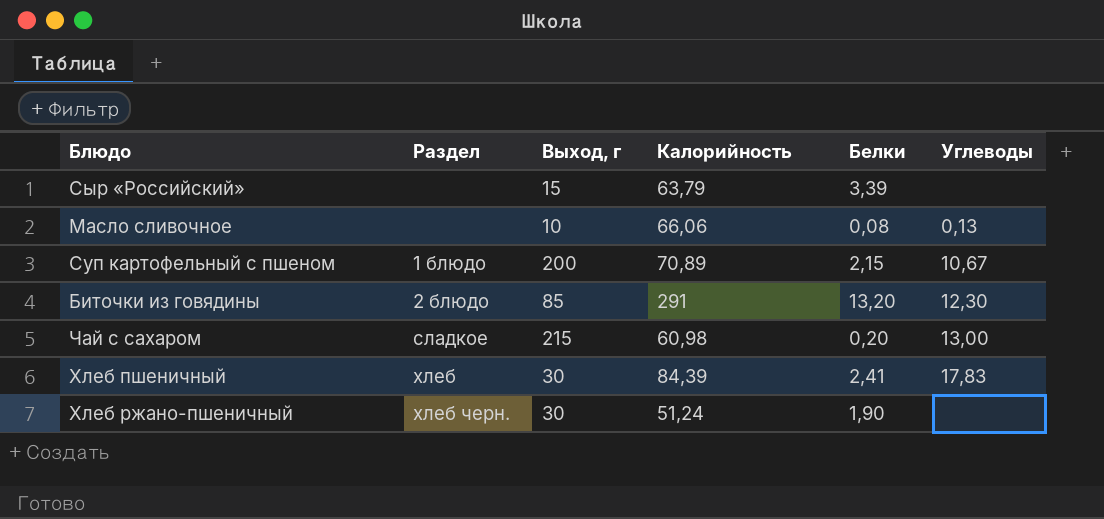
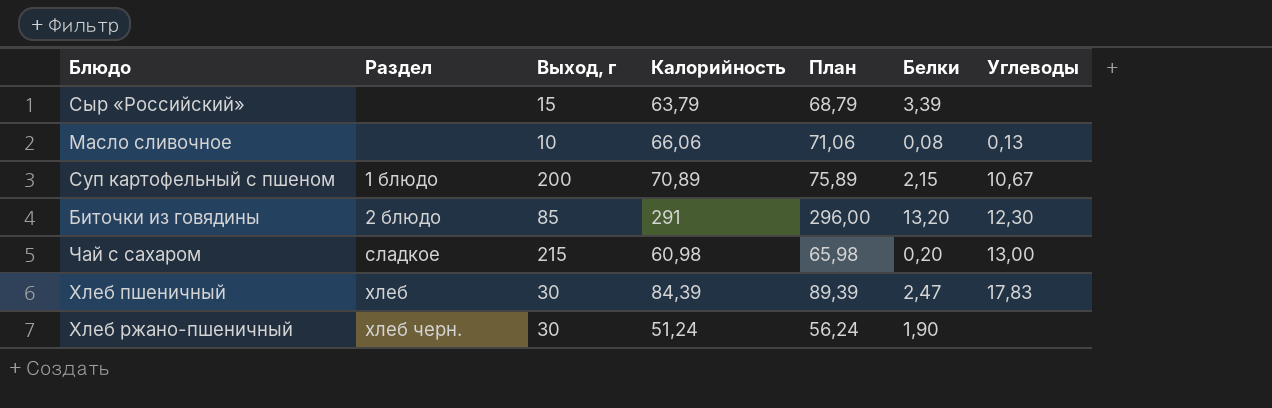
column План | formula: none -> [Калорийность] + 5
Хлеб пшеничный | Белки: 2,41 -> 2,47

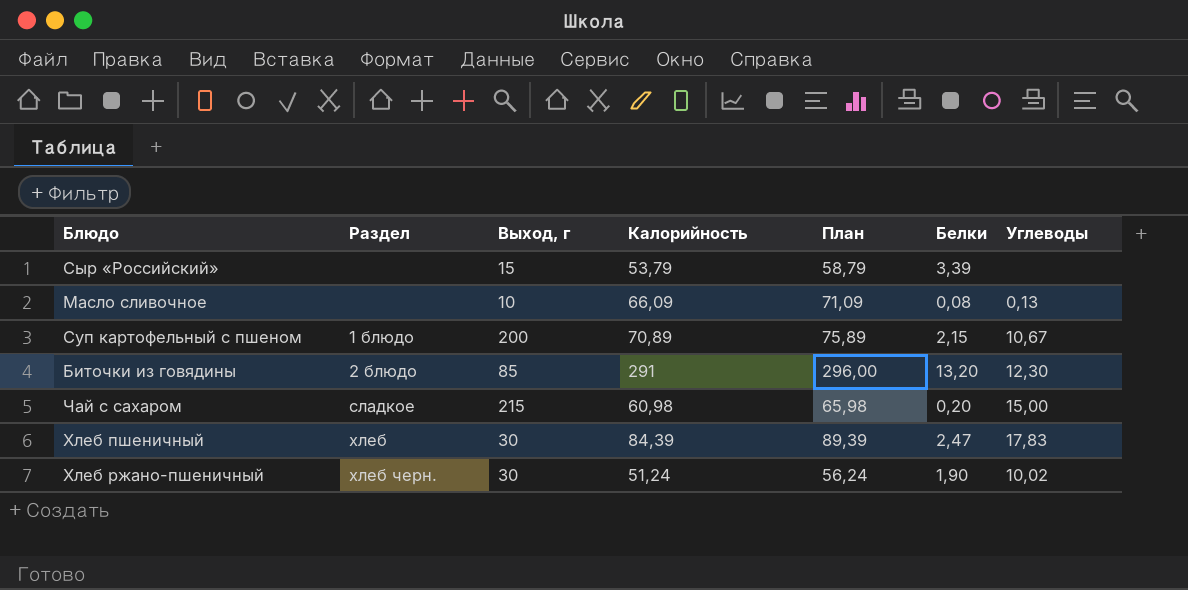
Сыр «Российский» | Калорийность: 63,79 -> 53,79
Сыр «Российский» | План: 68,79 -> 58,79
Масло сливочное | Калорийность: 66,06 -> 66,09
Масло сливочное | План: 71,06 -> 71,09
Чай с сахаром | Углеводы: 13,00 -> 15,00
Хлеб ржано-пшеничный | Углеводы: none -> 10,02

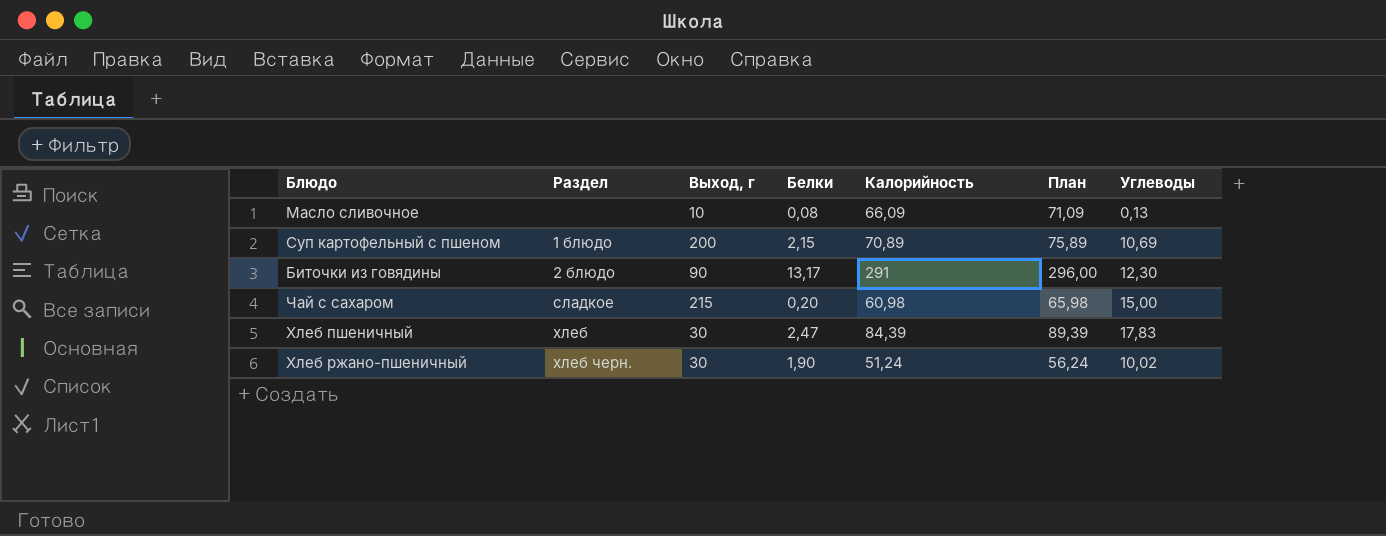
column Белки | position: 6 -> 4
row Сыр «Российский»: none | 15 | 53,79 | 58,79 | 3,39 | none -> none
Суп картофельный с пшеном | Углеводы: 10,67 -> 10,69
Биточки из говядины | Выход, г: 85 -> 90
Биточки из говядины | Белки: 13,20 -> 13,17

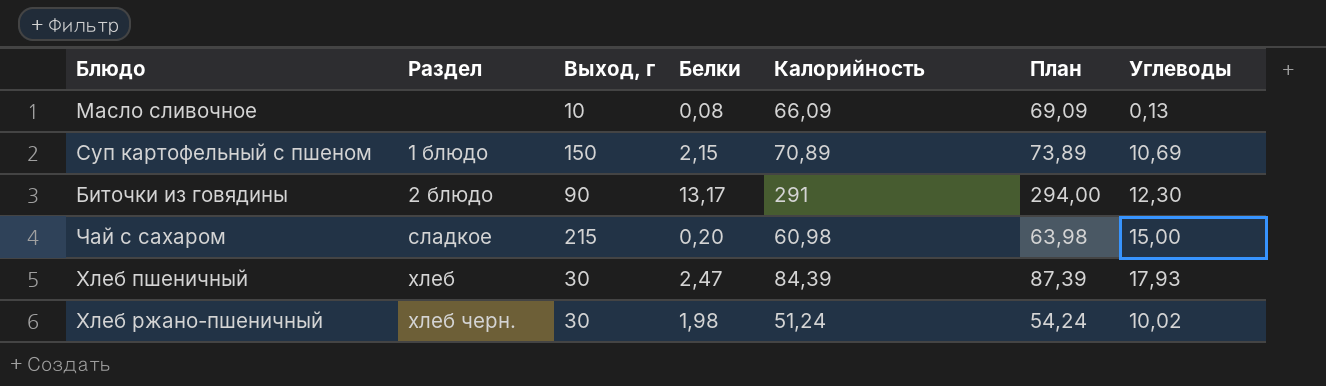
column План | formula: [Калорийность] + 5 -> [Калорийность] + 3
Суп картофельный с пшеном | Выход, г: 200 -> 150
Хлеб пшеничный | Углеводы: 17,83 -> 17,93
Хлеб ржано-пшеничный | Белки: 1,90 -> 1,98

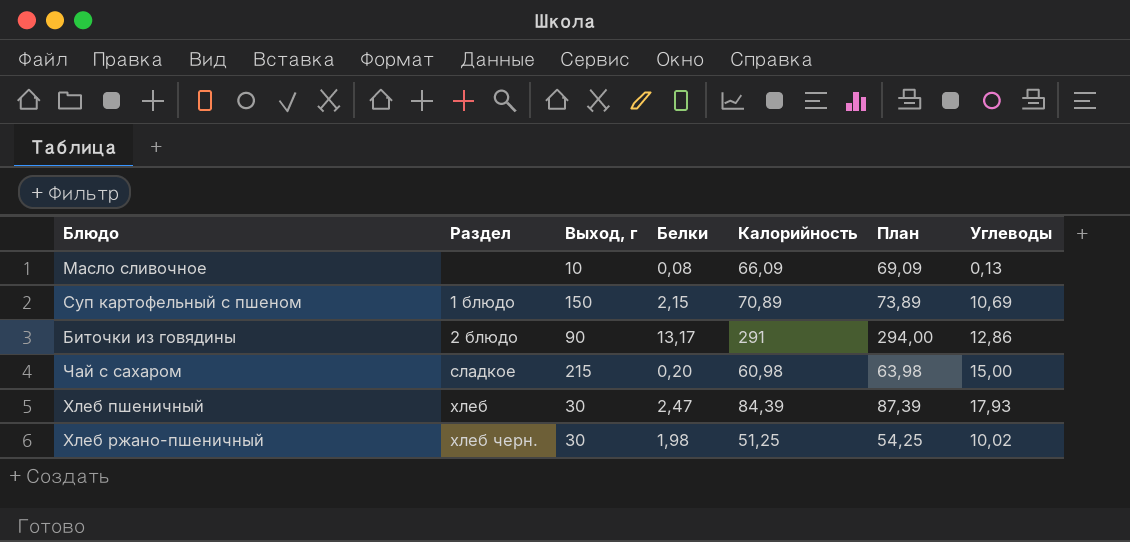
Биточки из говядины | Углеводы: 12,30 -> 12,86
Хлеб ржано-пшеничный | Калорийность: 51,24 -> 51,25
Хлеб ржано-пшеничный | План: 54,24 -> 54,25

